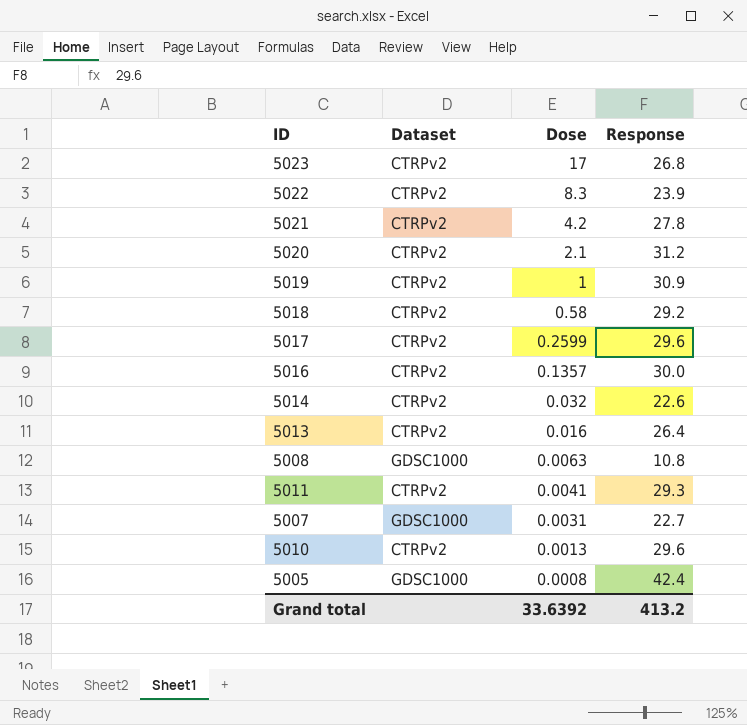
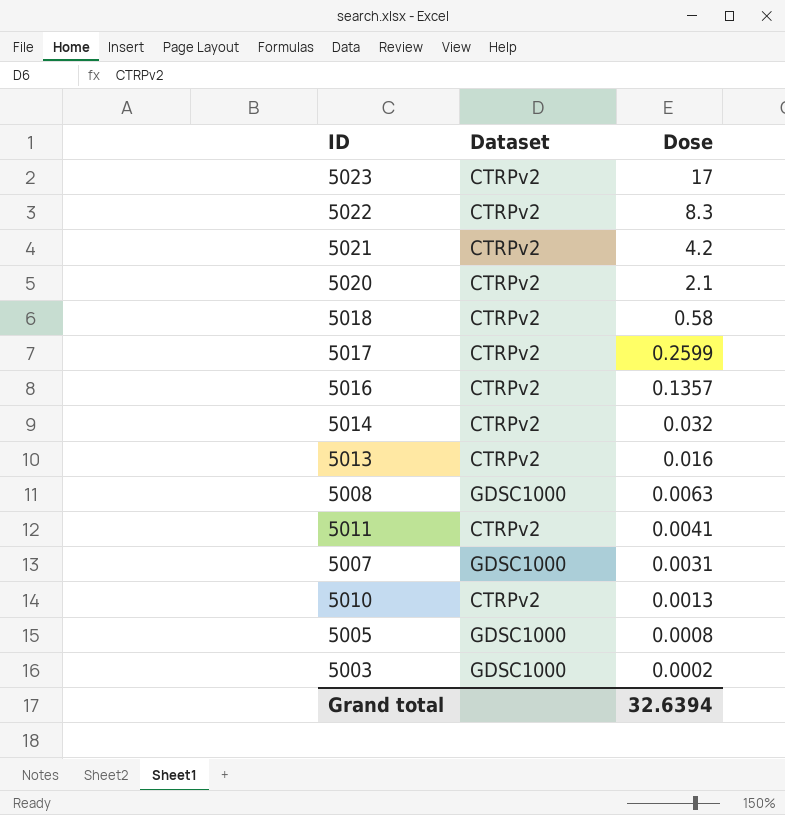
column Response | position: 4 -> none
row 5019: CTRPv2 | 1 | 30.9 -> none
row 5003: none -> GDSC1000 | 0.0002
Grand total | Dose: 33.6392 -> 32.6394

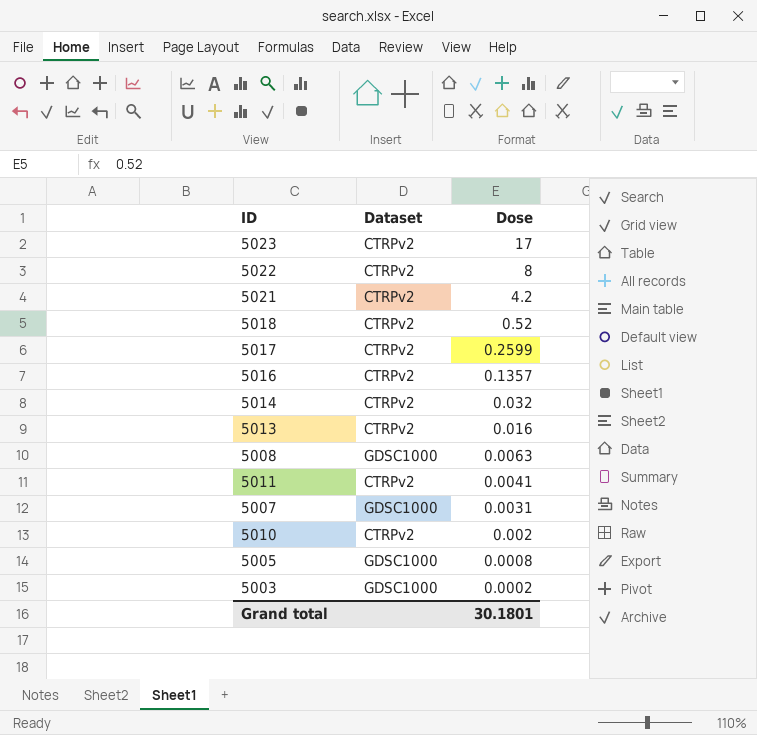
row 5020: CTRPv2 | 2.1 -> none
5022 | Dose: 8.3 -> 8
5018 | Dose: 0.58 -> 0.52
5010 | Dose: 0.0013 -> 0.002
Grand total | Dose: 32.6394 -> 30.1801

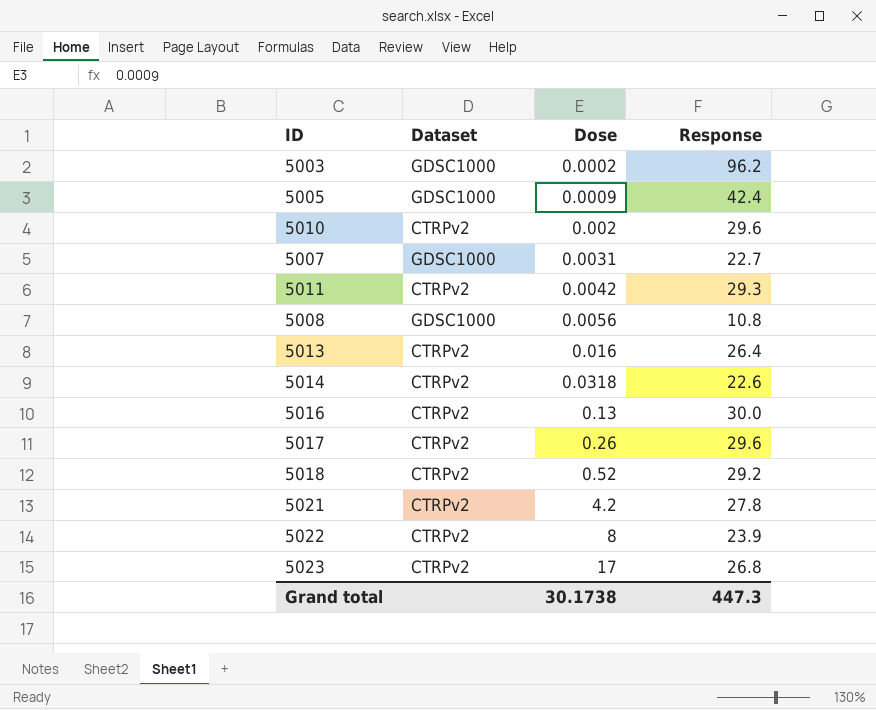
row order: Dose descending -> Dose ascending
column Response | position: none -> 4
5005 | Dose: 0.0008 -> 0.0009
5011 | Dose: 0.0041 -> 0.0042
5008 | Dose: 0.0063 -> 0.0056
5014 | Dose: 0.032 -> 0.0318
5016 | Dose: 0.1357 -> 0.13
5017 | Dose: 0.2599 -> 0.26
Grand total | Dose: 30.1801 -> 30.1738

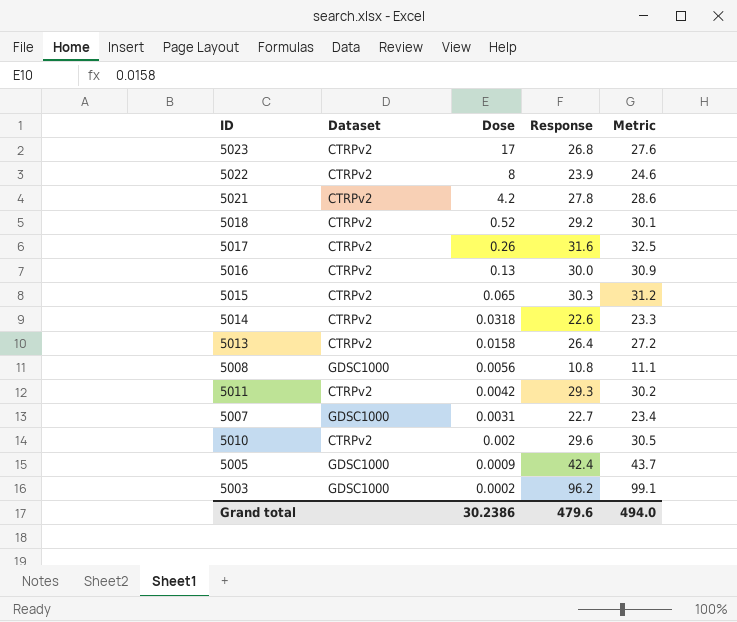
row order: Dose ascending -> Dose descending
column Metric | formula: none -> [Response] * 1.03
5017 | Response: 29.6 -> 31.6
row 5015: none -> CTRPv2 | 0.065 | 30.3 | 31.2
5013 | Dose: 0.016 -> 0.0158
Grand total | Dose: 30.1738 -> 30.2386
Grand total | Response: 447.3 -> 479.6

